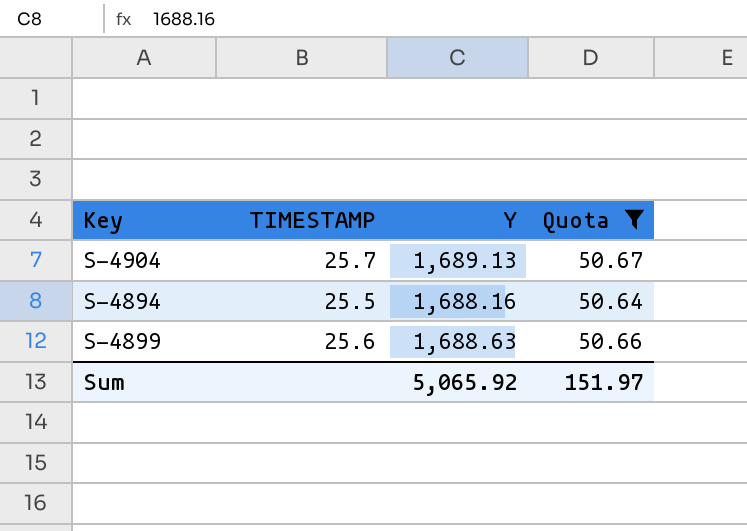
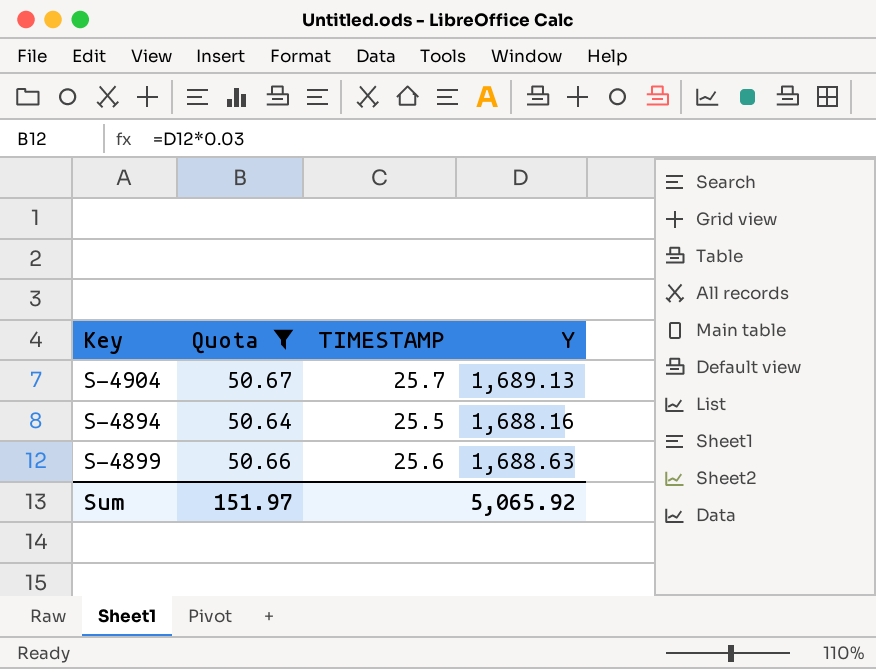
column Quota | position: 4 -> 2

